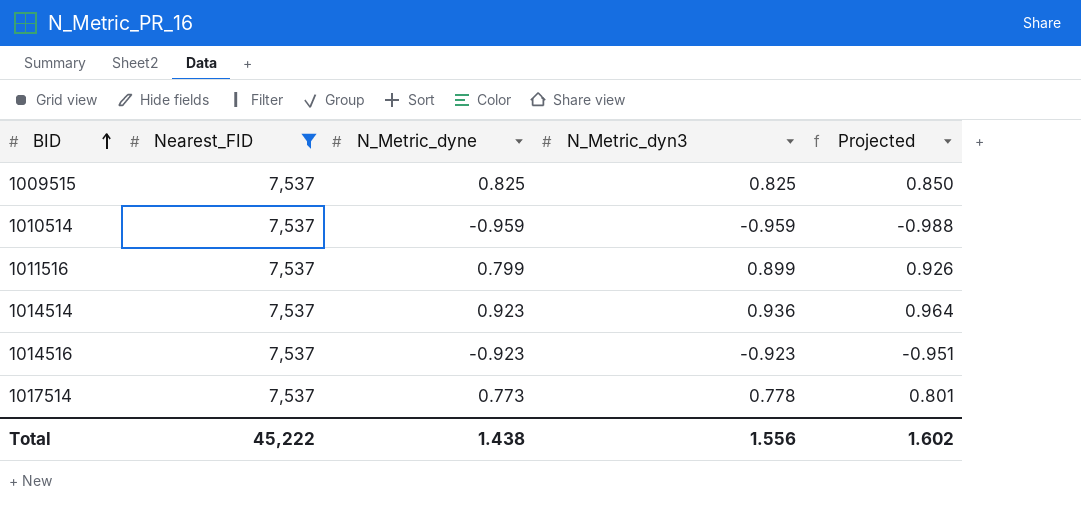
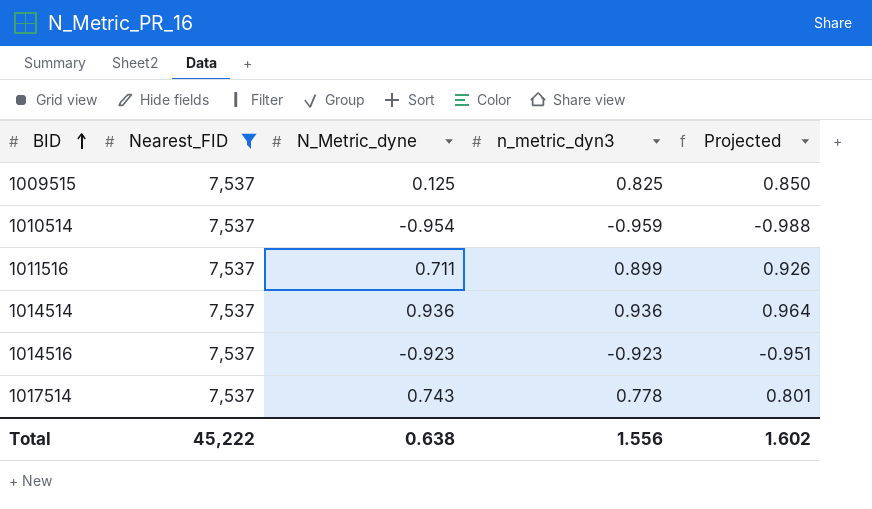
column name: N_Metric_dyn3 -> n_metric_dyn3
1009515 | N_Metric_dyne: 0.825 -> 0.125
1010514 | N_Metric_dyne: -0.959 -> -0.954
1011516 | N_Metric_dyne: 0.799 -> 0.711
1014514 | N_Metric_dyne: 0.923 -> 0.936
1017514 | N_Metric_dyne: 0.773 -> 0.743
Total | N_Metric_dyne: 1.438 -> 0.638

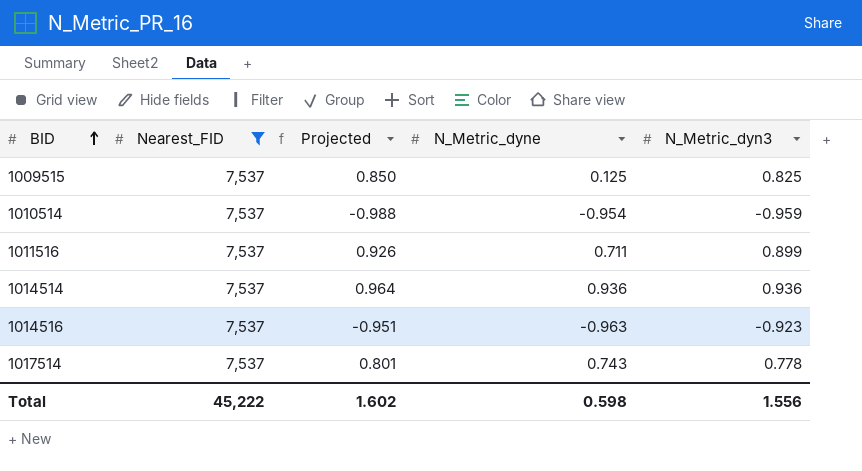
column Projected | position: 5 -> 3
column name: n_metric_dyn3 -> N_Metric_dyn3
1014516 | N_Metric_dyne: -0.923 -> -0.963
Total | N_Metric_dyne: 0.638 -> 0.598

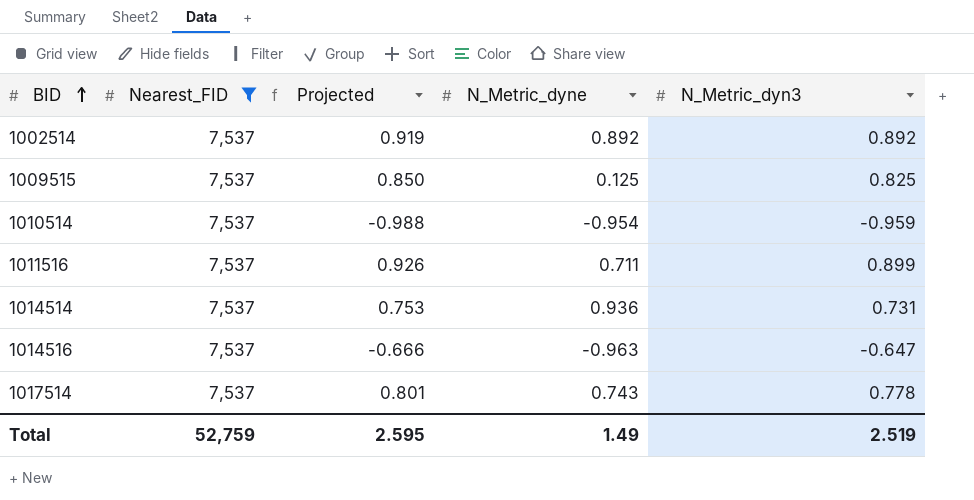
row 1002514: none -> 7,537 | 0.919 | 0.892 | 0.892
1014514 | Projected: 0.964 -> 0.753
1014514 | N_Metric_dyn3: 0.936 -> 0.731
1014516 | Projected: -0.951 -> -0.666
1014516 | N_Metric_dyn3: -0.923 -> -0.647
Total | Nearest_FID: 45,222 -> 52,759
Total | Projected: 1.602 -> 2.595
Total | N_Metric_dyne: 0.598 -> 1.49
Total | N_Metric_dyn3: 1.556 -> 2.519

